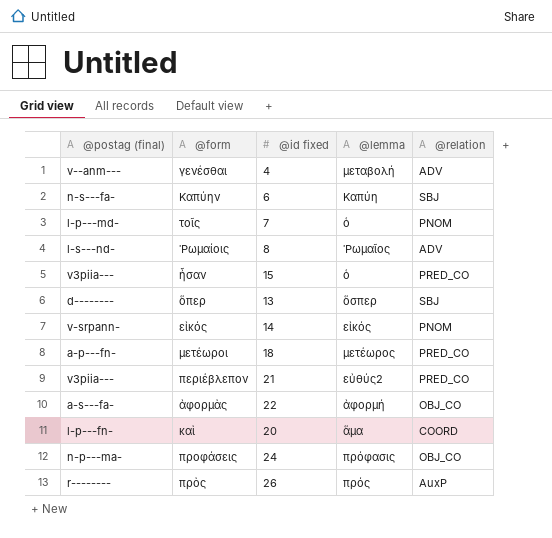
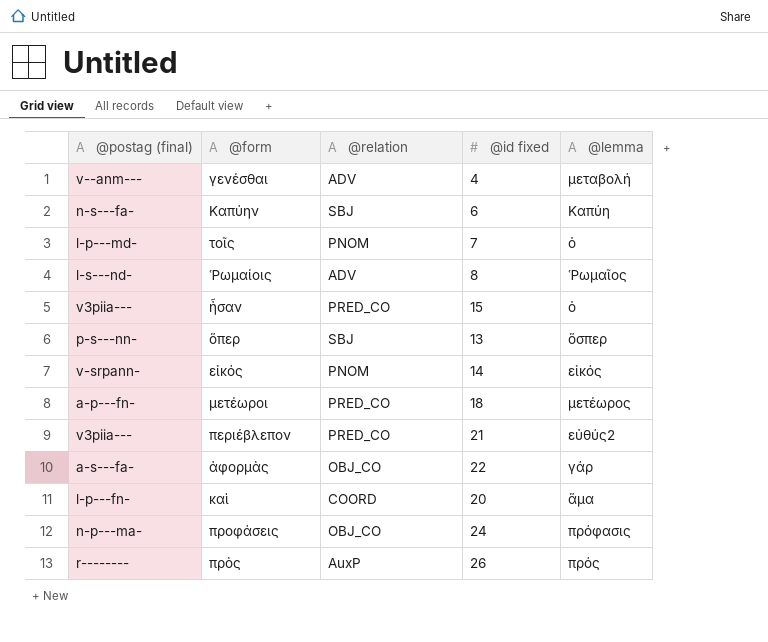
column @relation | position: 5 -> 3
ὅπερ | @postag (final): d-------- -> p-s---nn-
ἀφορμὰς | @lemma: ἀφορμή -> γάρ

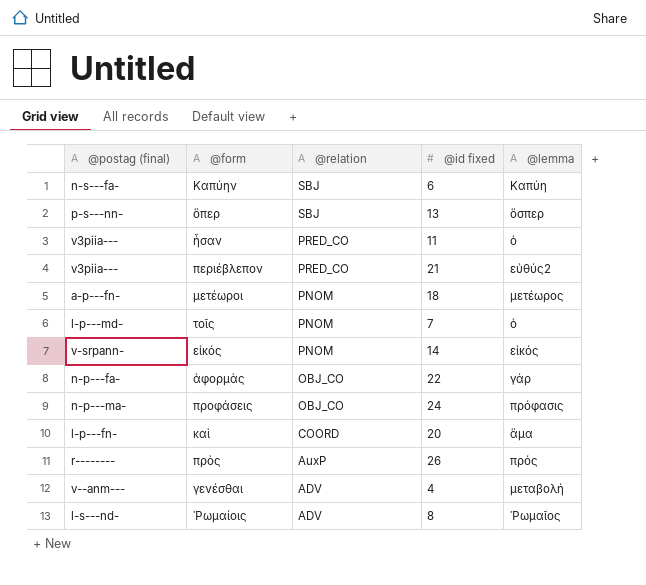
row order: none -> @relation descending
ἦσαν | @id fixed: 15 -> 11
μετέωροι | @relation: PRED_CO -> PNOM
ἀφορμὰς | @postag (final): a-s---fa- -> n-p---fa-

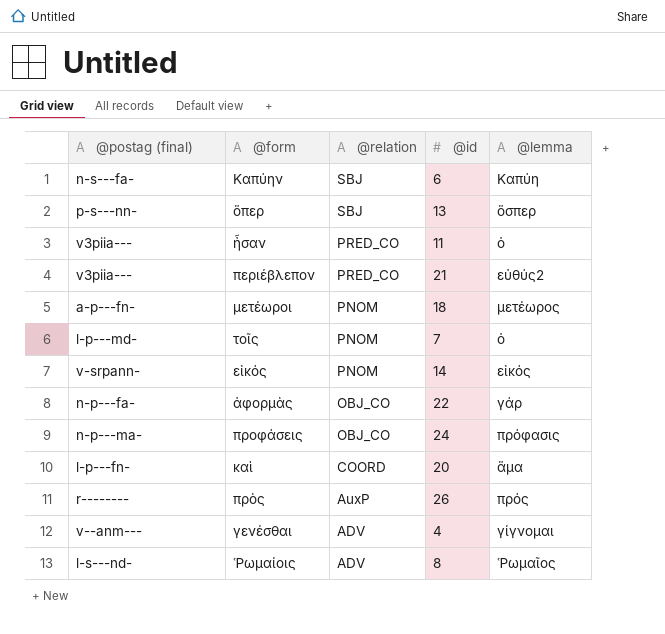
column name: @id fixed -> @id
γενέσθαι | @lemma: μεταβολή -> γίγνομαι

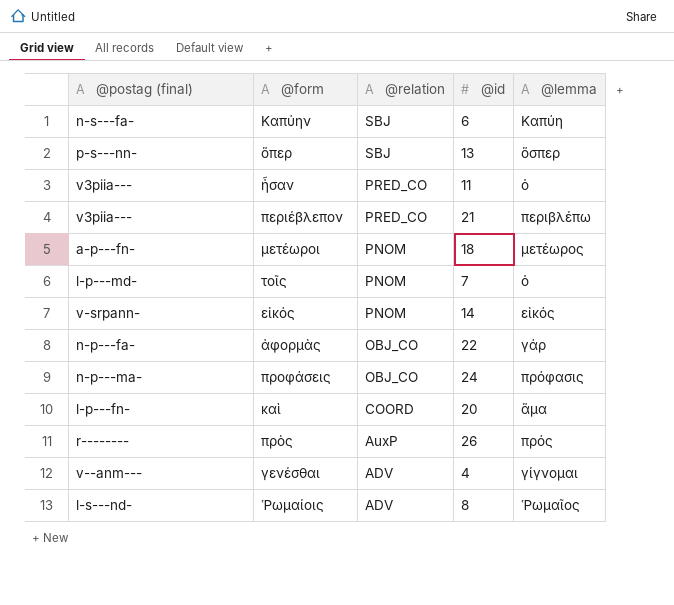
περιέβλεπον | @lemma: εὐθύς2 -> περιβλέπω

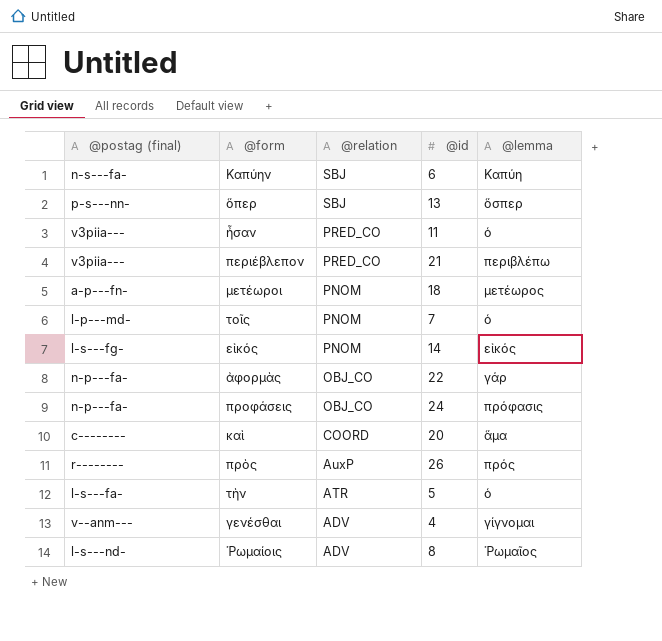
εἰκός | @postag (final): v-srpann- -> l-s---fg-
προφάσεις | @postag (final): n-p---ma- -> n-p---fa-
καὶ | @postag (final): l-p---fn- -> c--------
row τὴν: none -> l-s---fa- | ATR | 5 | ὁ

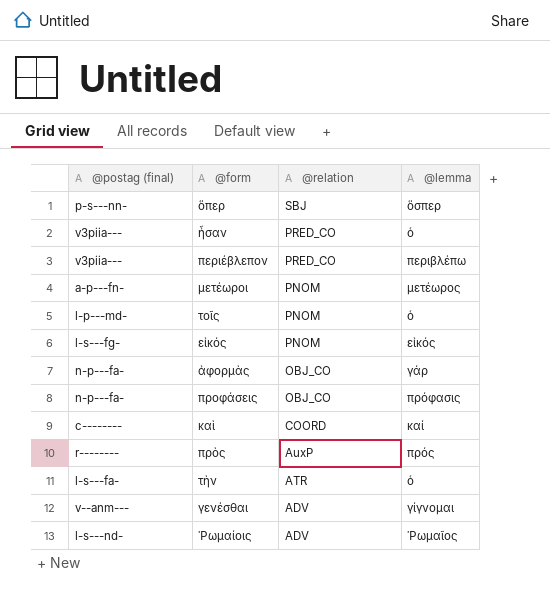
column @id | position: 4 -> none
row Καπύην: n-s---fa- | SBJ | 6 | Καπύη -> none
καὶ | @lemma: ἅμα -> καί

